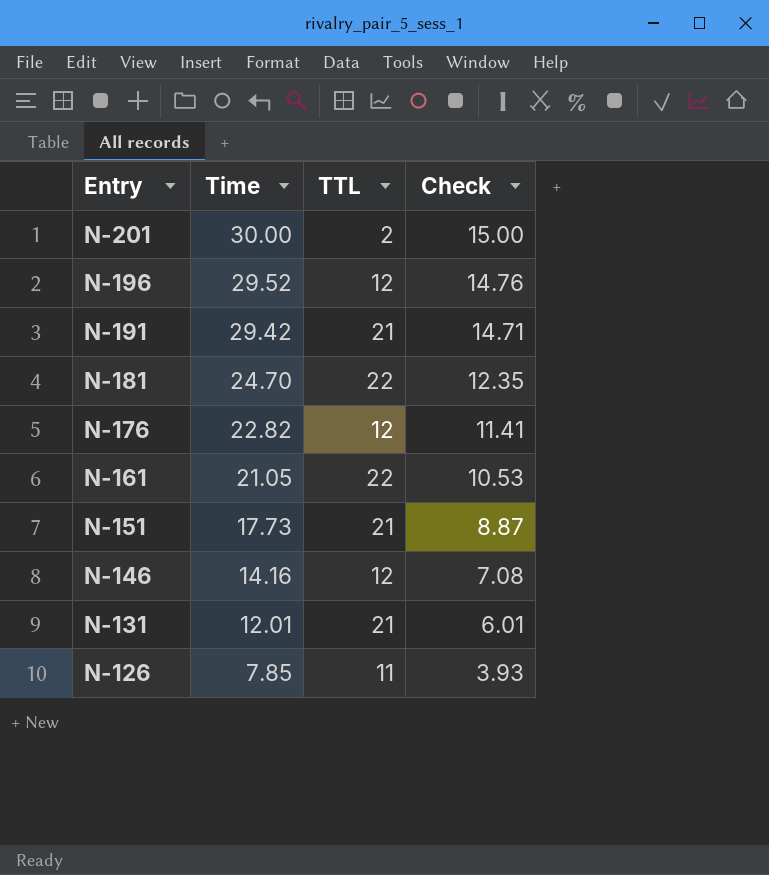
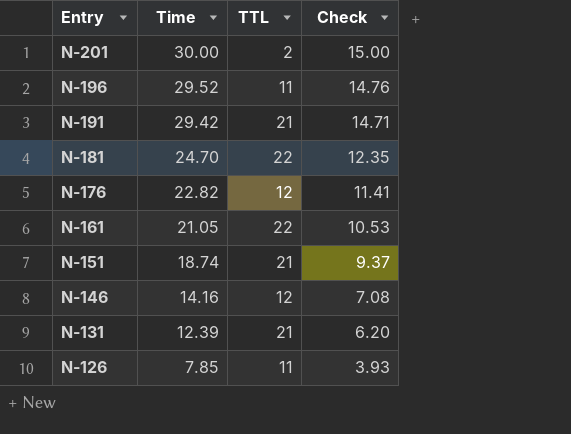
N-196 | TTL: 12 -> 11
N-151 | Time: 17.73 -> 18.74
N-151 | Check: 8.87 -> 9.37
N-131 | Time: 12.01 -> 12.39
N-131 | Check: 6.01 -> 6.20

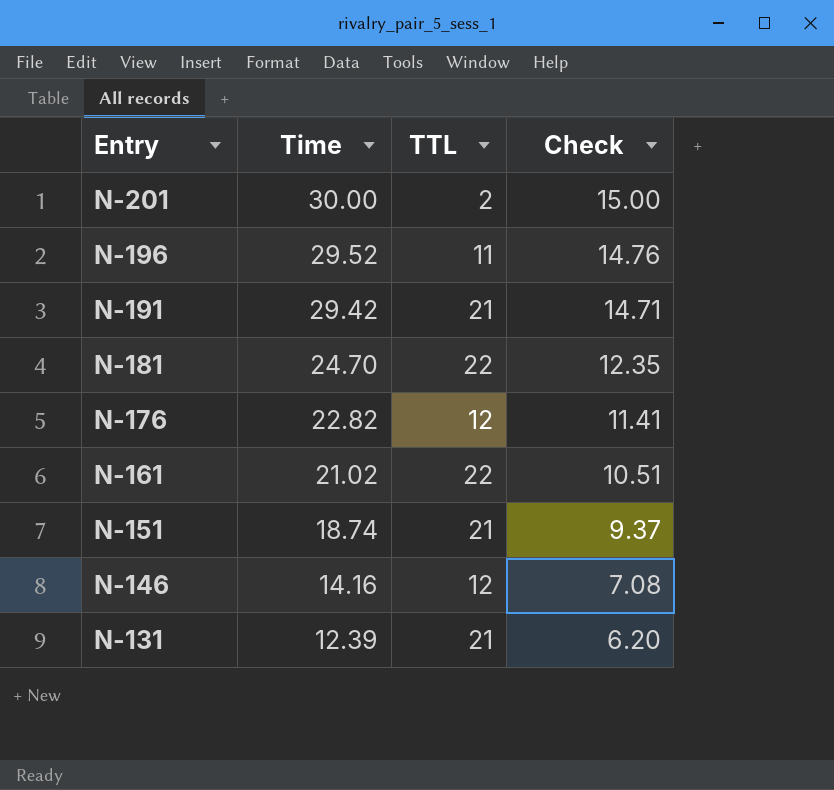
row N-126: 7.85 | 11 | 3.93 -> none
N-161 | Time: 21.05 -> 21.02
N-161 | Check: 10.53 -> 10.51

